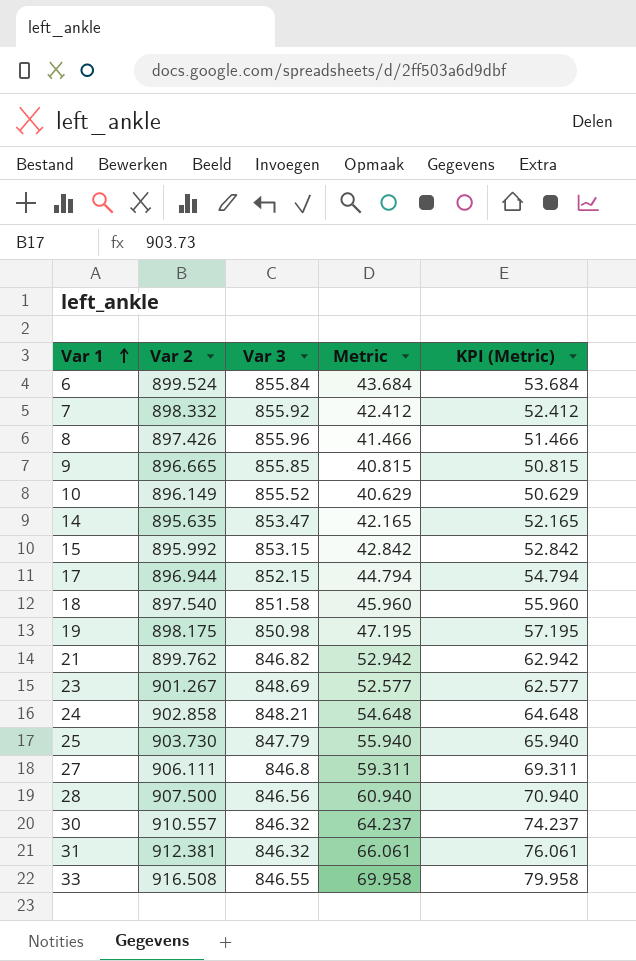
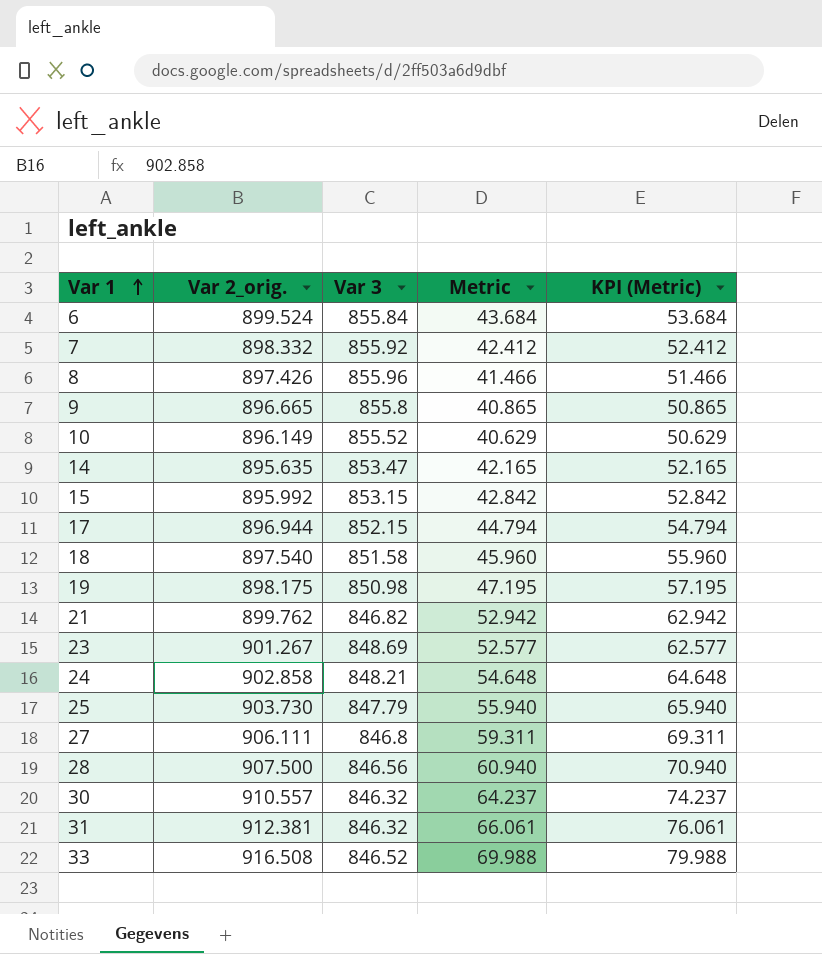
column name: Var 2 -> Var 2_orig.
9 | Var 3: 855.85 -> 855.8
9 | Metric: 40.815 -> 40.865
9 | KPI (Metric): 50.815 -> 50.865
33 | Var 3: 846.55 -> 846.52
33 | Metric: 69.958 -> 69.988
33 | KPI (Metric): 79.958 -> 79.988

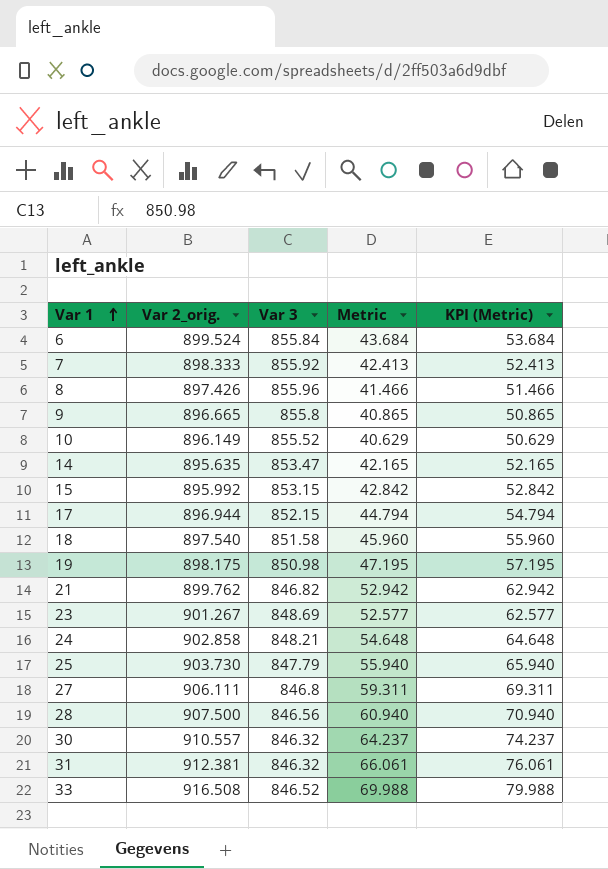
7 | Var 2_orig.: 898.332 -> 898.333
7 | Metric: 42.412 -> 42.413
7 | KPI (Metric): 52.412 -> 52.413

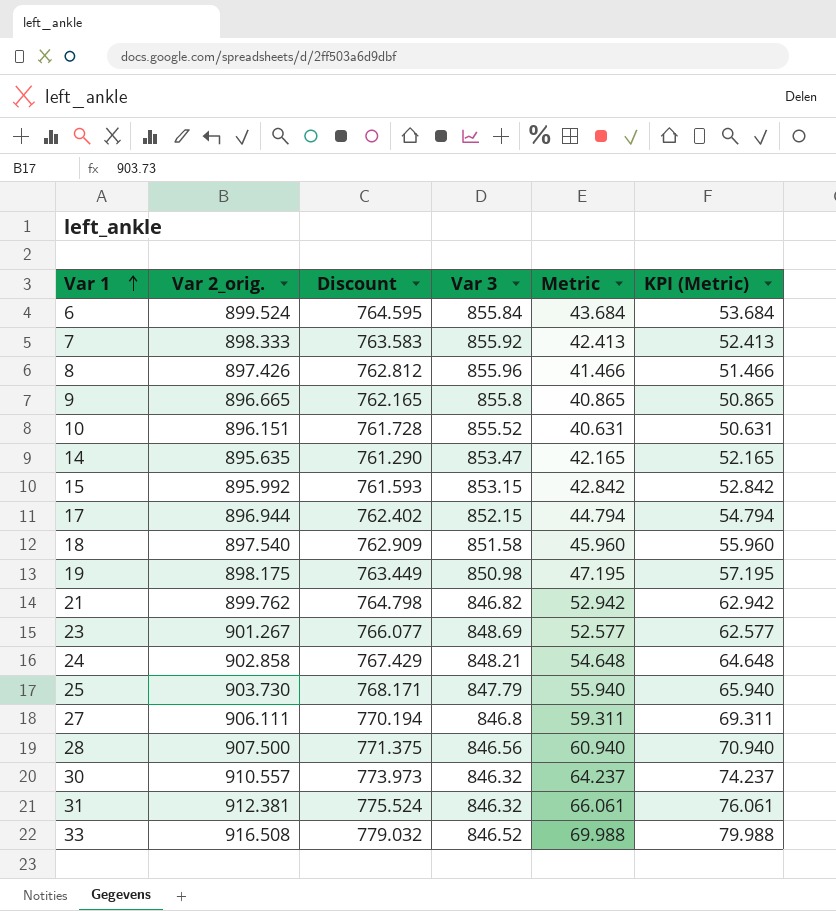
column Discount | formula: none -> [Var 2_orig.] * 0.85
10 | Var 2_orig.: 896.149 -> 896.151
10 | Metric: 40.629 -> 40.631
10 | KPI (Metric): 50.629 -> 50.631

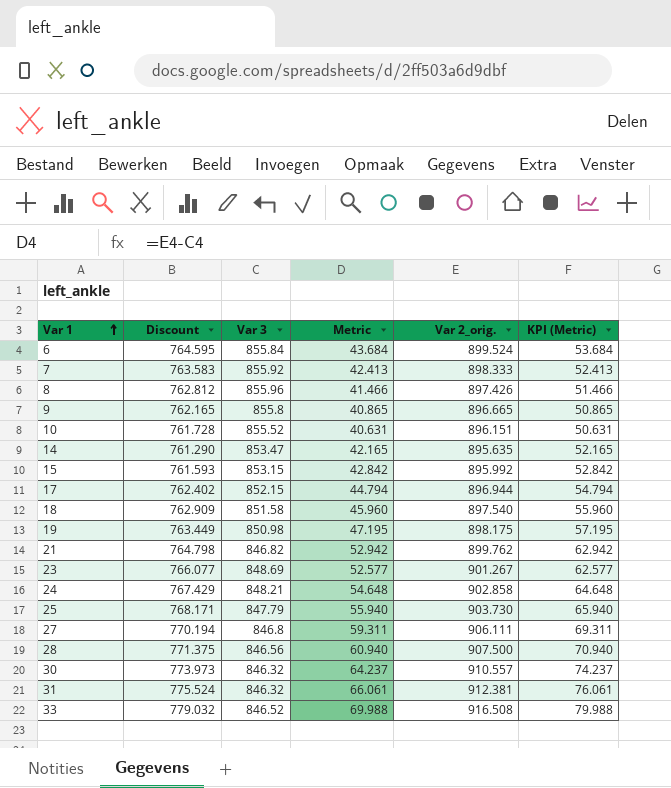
column Var 2_orig. | position: 2 -> 5

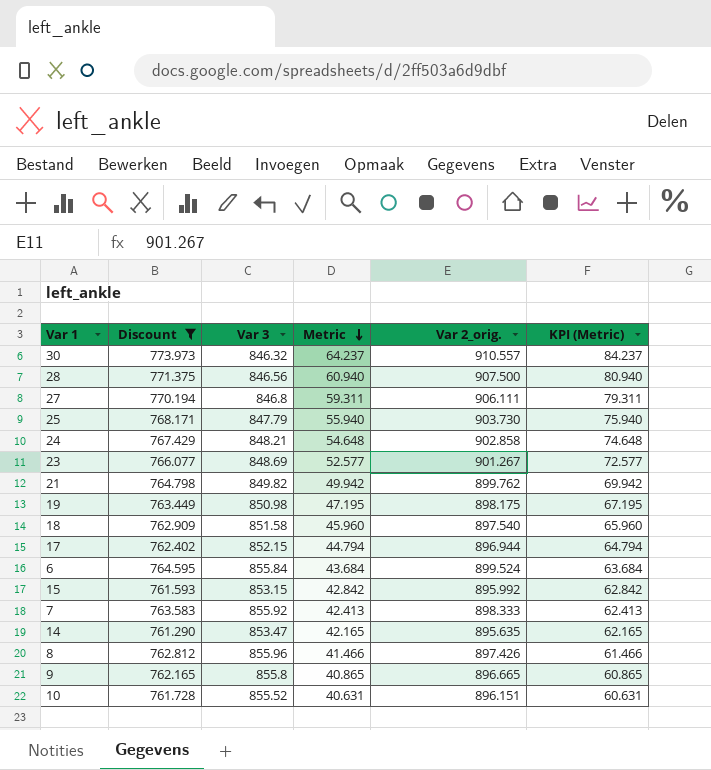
filter: none -> Discount <= 773.973
row order: Var 1 ascending -> Metric descending
column KPI (Metric) | formula: [Metric] + 10 -> [Metric] + 20
21 | Var 3: 846.82 -> 849.82
21 | Metric: 52.942 -> 49.942

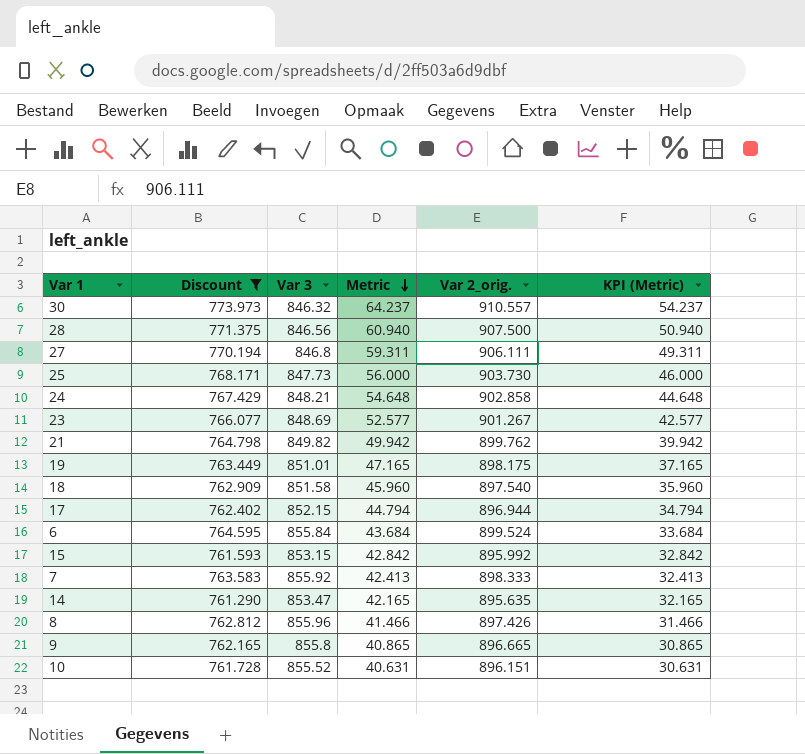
column KPI (Metric) | formula: [Metric] + 20 -> [Metric] - 10
25 | Var 3: 847.79 -> 847.73
25 | Metric: 55.940 -> 56.000
19 | Var 3: 850.98 -> 851.01
19 | Metric: 47.195 -> 47.165

